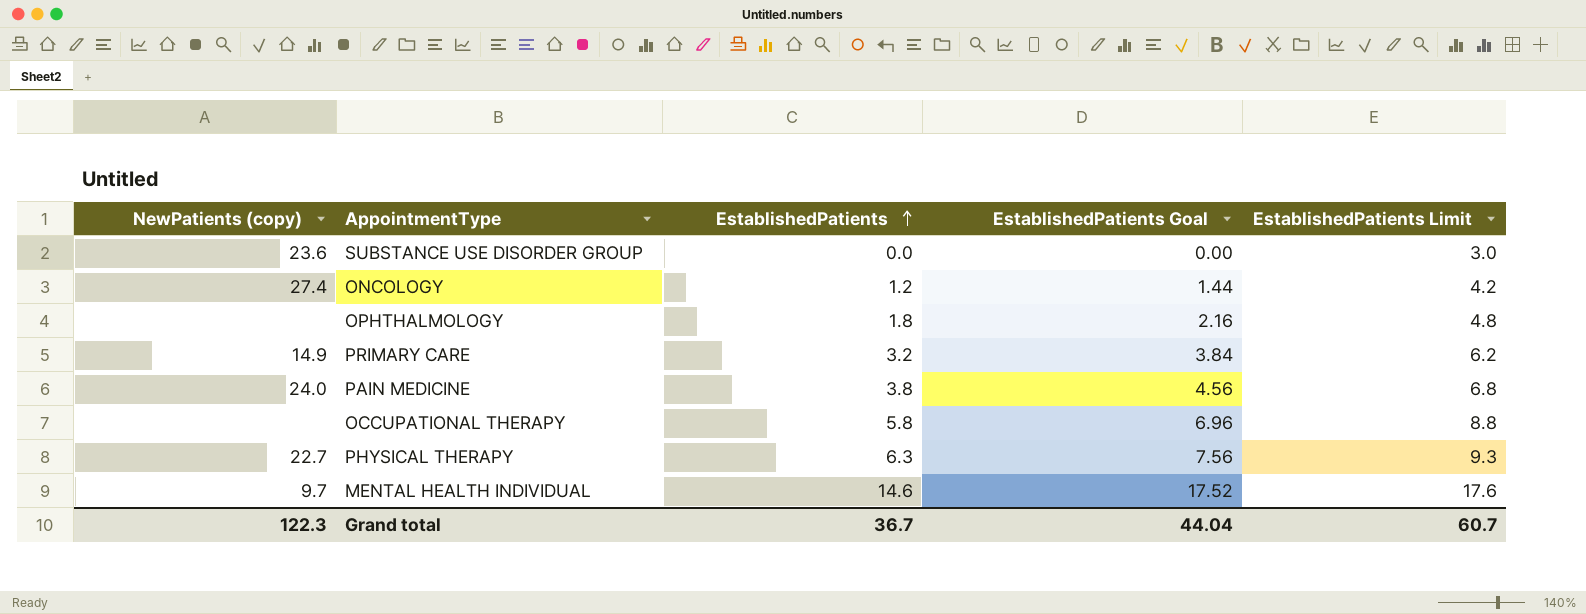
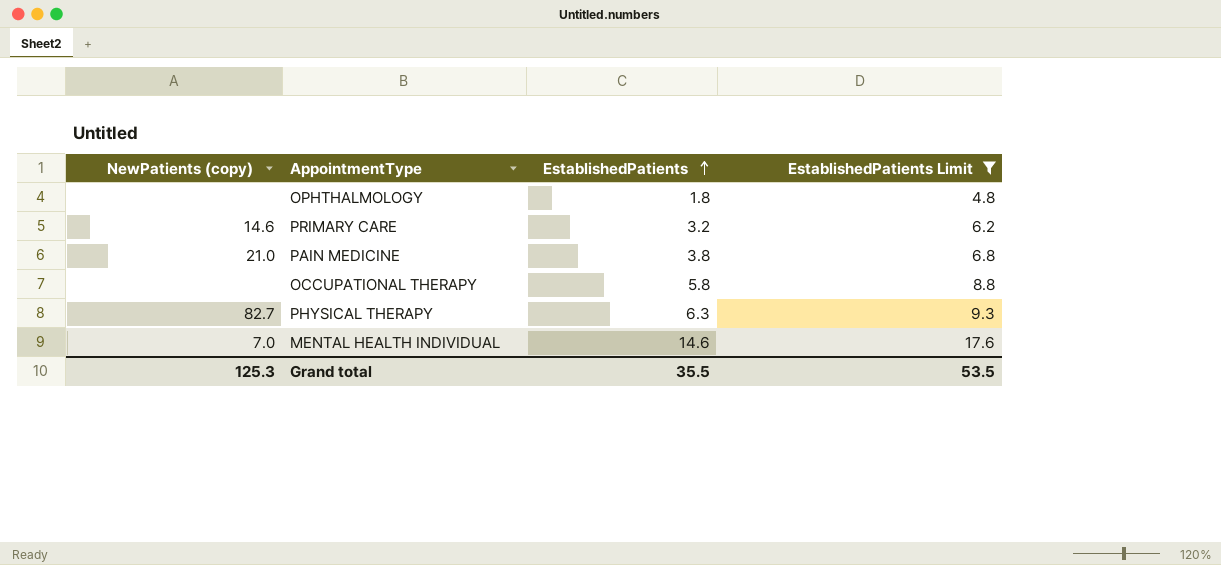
filter: none -> EstablishedPatients Limit >= 4.8
column EstablishedPatients Goal | formula: [EstablishedPatients] * 1.2 -> none
PRIMARY CARE | NewPatients (copy): 14.9 -> 14.6
PAIN MEDICINE | NewPatients (copy): 24.0 -> 21.0
PHYSICAL THERAPY | NewPatients (copy): 22.7 -> 82.7
MENTAL HEALTH INDIVIDUAL | NewPatients (copy): 9.7 -> 7.0
Grand total | NewPatients (copy): 122.3 -> 125.3
Grand total | EstablishedPatients: 36.7 -> 35.5
Grand total | EstablishedPatients Limit: 60.7 -> 53.5

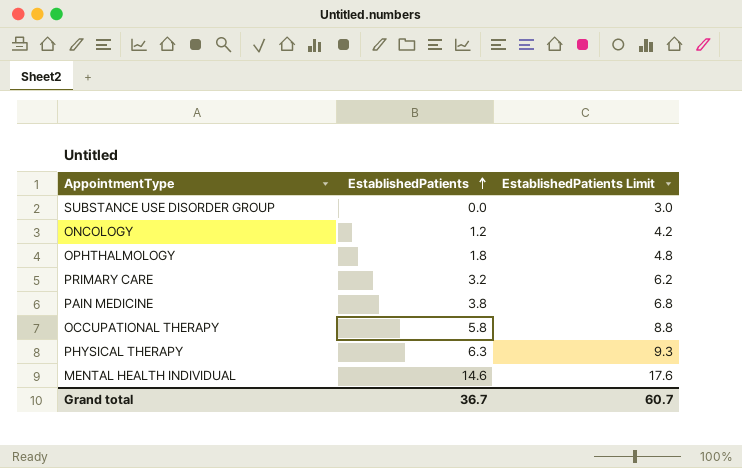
filter: EstablishedPatients Limit >= 4.8 -> none
column NewPatients (copy) | position: 1 -> none
Grand total | EstablishedPatients: 35.5 -> 36.7
Grand total | EstablishedPatients Limit: 53.5 -> 60.7

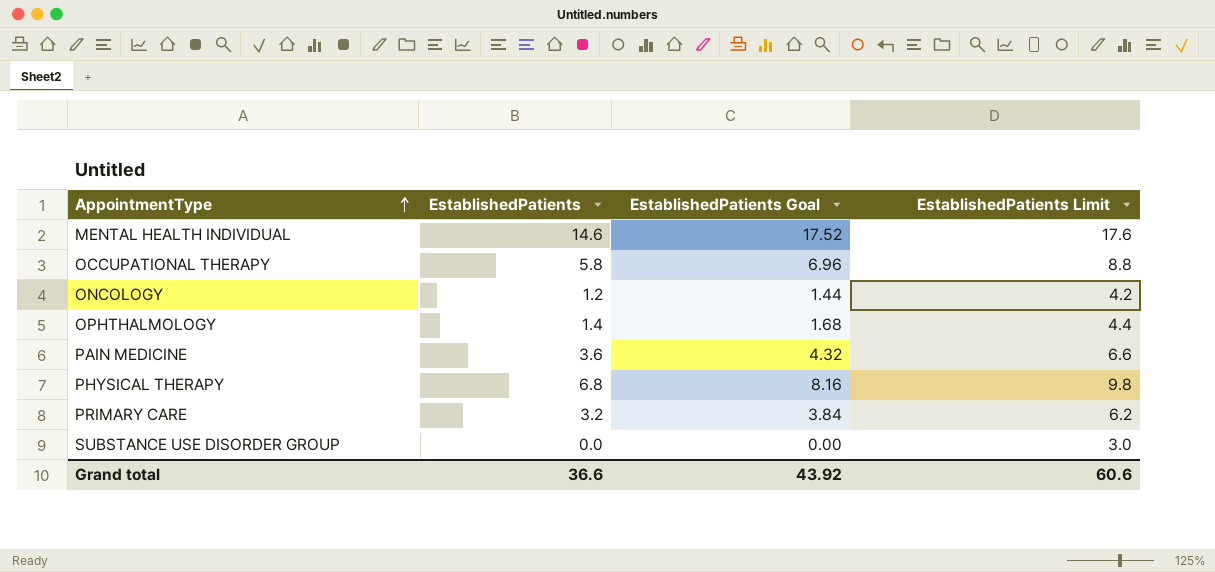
row order: EstablishedPatients ascending -> AppointmentType ascending
column EstablishedPatients Goal | formula: none -> [EstablishedPatients] * 1.2
OPHTHALMOLOGY | EstablishedPatients: 1.8 -> 1.4
OPHTHALMOLOGY | EstablishedPatients Limit: 4.8 -> 4.4
PAIN MEDICINE | EstablishedPatients: 3.8 -> 3.6
PAIN MEDICINE | EstablishedPatients Limit: 6.8 -> 6.6
PHYSICAL THERAPY | EstablishedPatients: 6.3 -> 6.8
PHYSICAL THERAPY | EstablishedPatients Limit: 9.3 -> 9.8
Grand total | EstablishedPatients: 36.7 -> 36.6
Grand total | EstablishedPatients Limit: 60.7 -> 60.6

